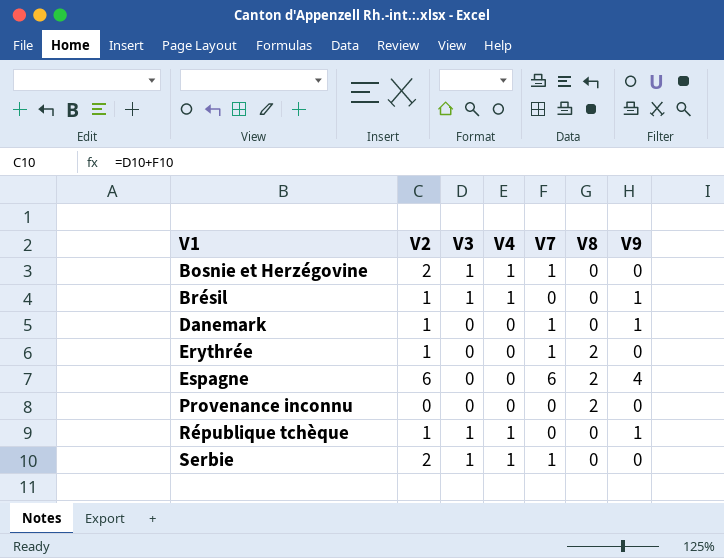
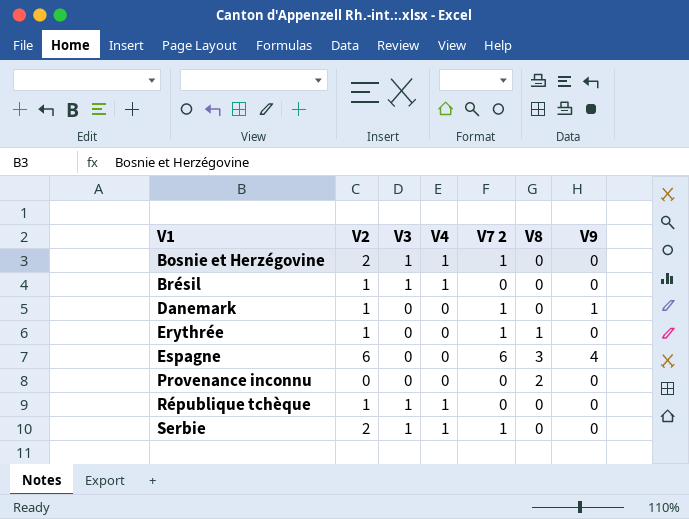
column name: V7 -> V7 2
Brésil | V9: 1 -> 0
Erythrée | V8: 2 -> 1
Espagne | V8: 2 -> 3
République tchèque | V9: 1 -> 0

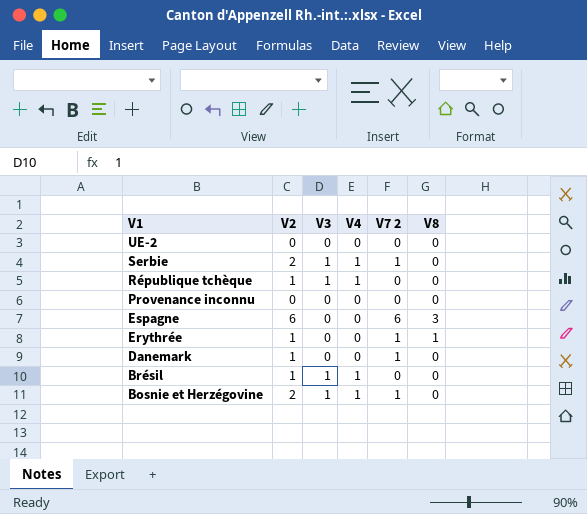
row order: V1 ascending -> V1 descending
column V9 | position: 7 -> none
row UE-2: none -> 0 | 0 | 0 | 0 | 0
Provenance inconnu | V8: 2 -> 0

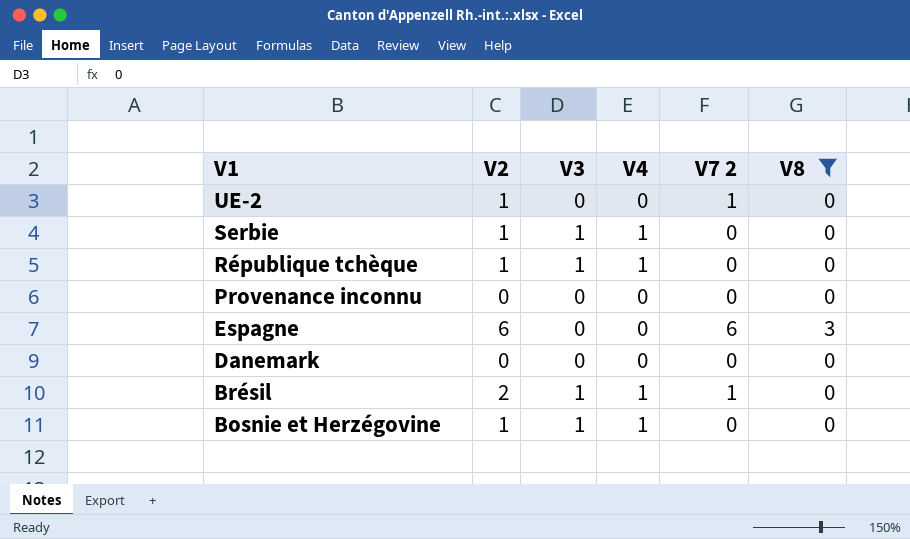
filter: none -> V8 != 1
UE-2 | V2: 0 -> 1
UE-2 | V7 2: 0 -> 1
Serbie | V2: 2 -> 1
Serbie | V7 2: 1 -> 0
Danemark | V2: 1 -> 0
Danemark | V7 2: 1 -> 0
Brésil | V2: 1 -> 2
Brésil | V7 2: 0 -> 1
Bosnie et Herzégovine | V2: 2 -> 1
Bosnie et Herzégovine | V7 2: 1 -> 0

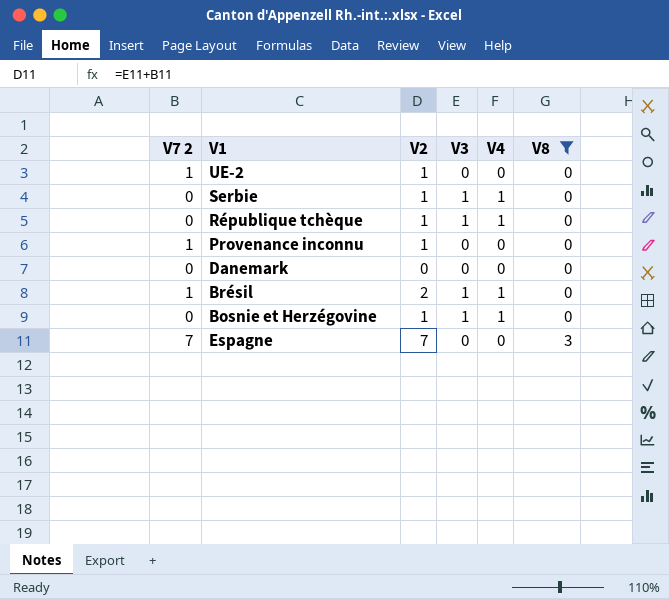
row order: V1 descending -> V8 ascending
column V7 2 | position: 5 -> 1
Provenance inconnu | V7 2: 0 -> 1
Provenance inconnu | V2: 0 -> 1
Espagne | V7 2: 6 -> 7
Espagne | V2: 6 -> 7

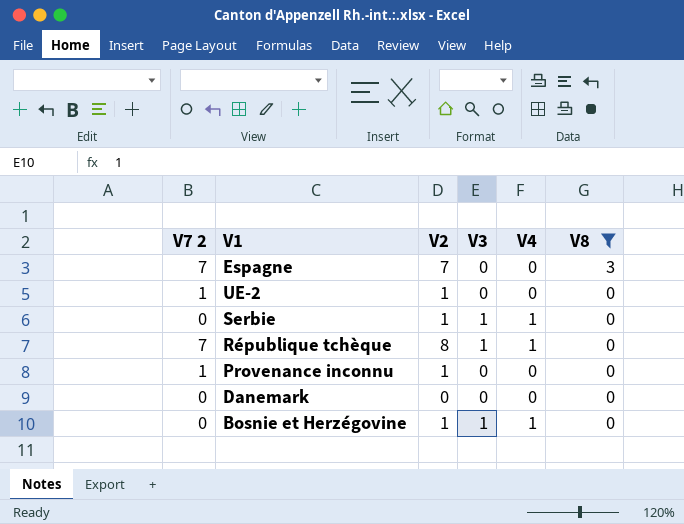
row order: V8 ascending -> V8 descending
row Brésil: 1 | 2 | 1 | 1 | 0 -> none
République tchèque | V7 2: 0 -> 7
République tchèque | V2: 1 -> 8

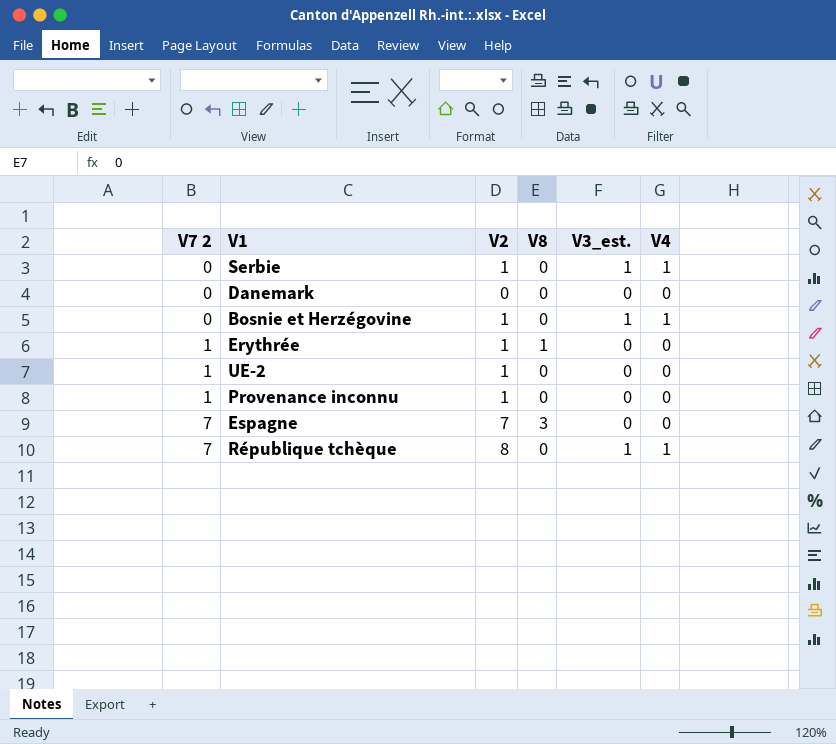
filter: V8 != 1 -> none
row order: V8 descending -> V7 2 ascending
column V8 | position: 6 -> 4
column name: V3 -> V3_est.

